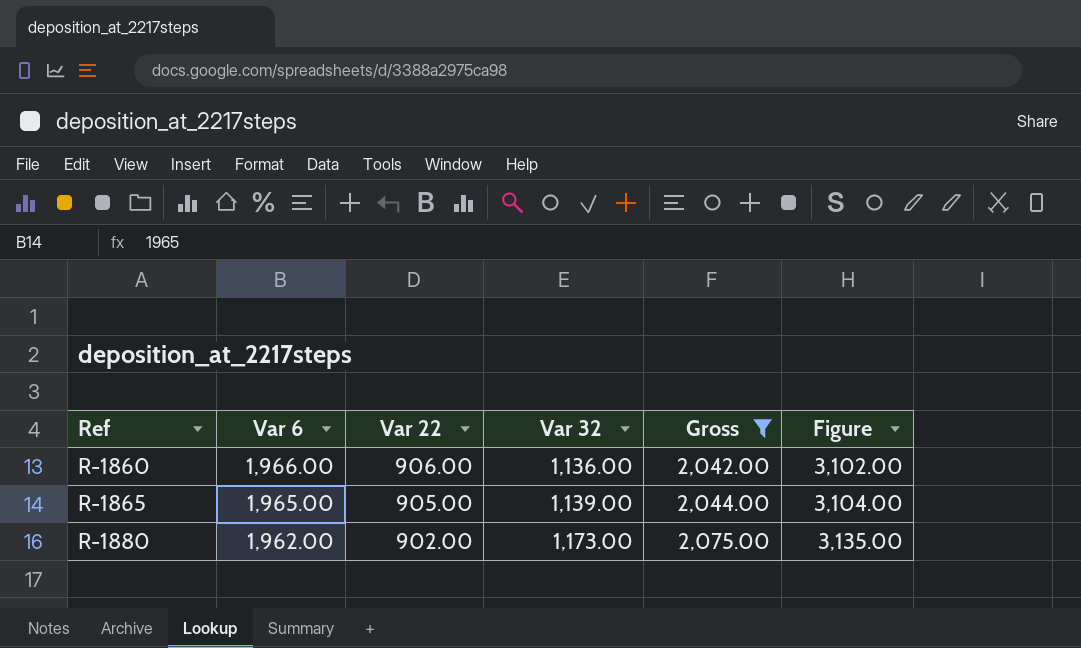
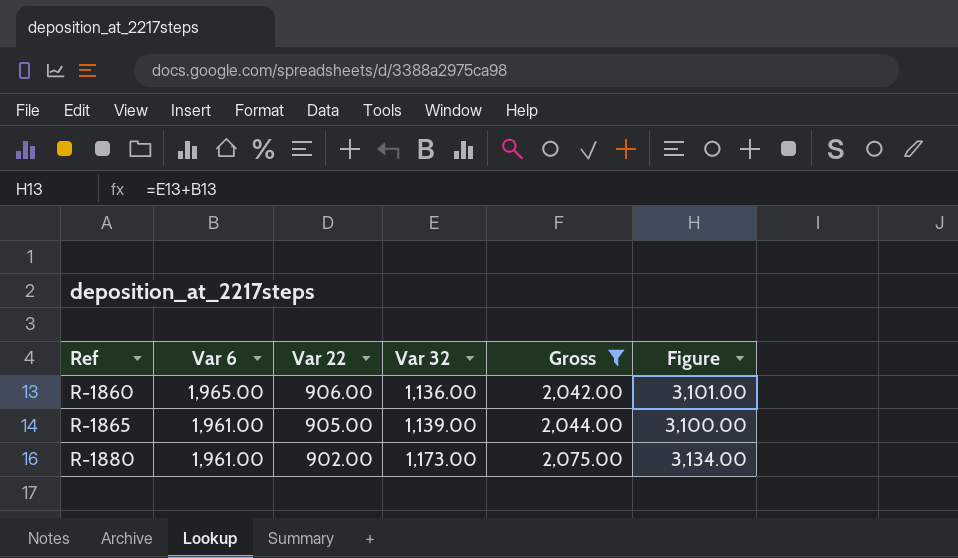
R-1860 | Var 6: 1,966.00 -> 1,965.00
R-1860 | Figure: 3,102.00 -> 3,101.00
R-1865 | Var 6: 1,965.00 -> 1,961.00
R-1865 | Figure: 3,104.00 -> 3,100.00
R-1880 | Var 6: 1,962.00 -> 1,961.00
R-1880 | Figure: 3,135.00 -> 3,134.00

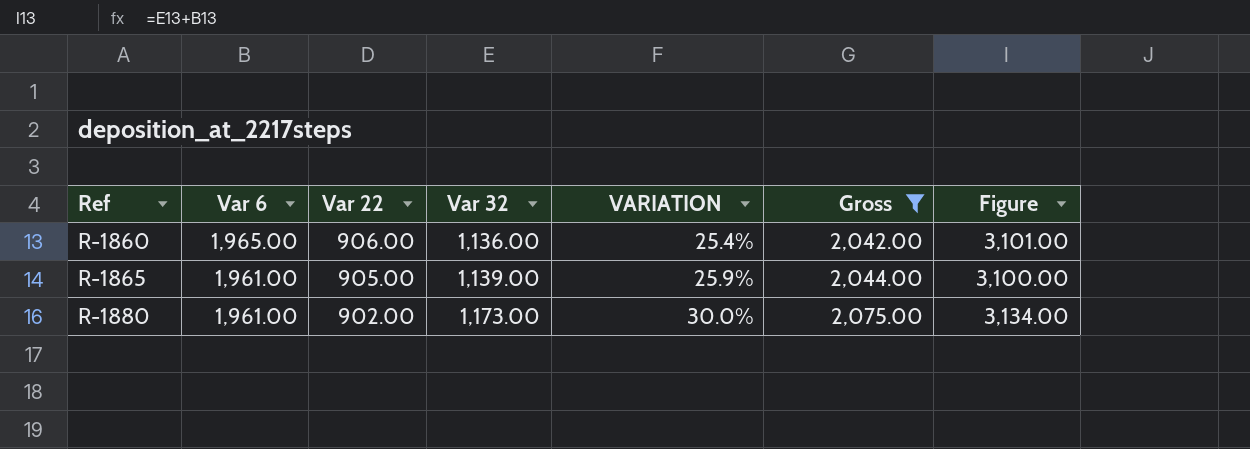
column VARIATION | formula: none -> ([Var 32] - [Var 22]) / [Var 22]

